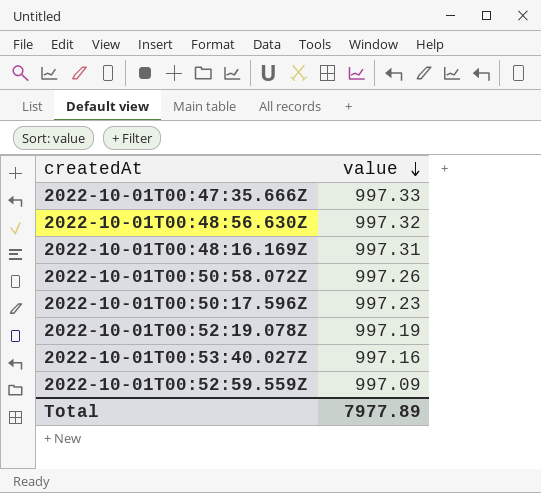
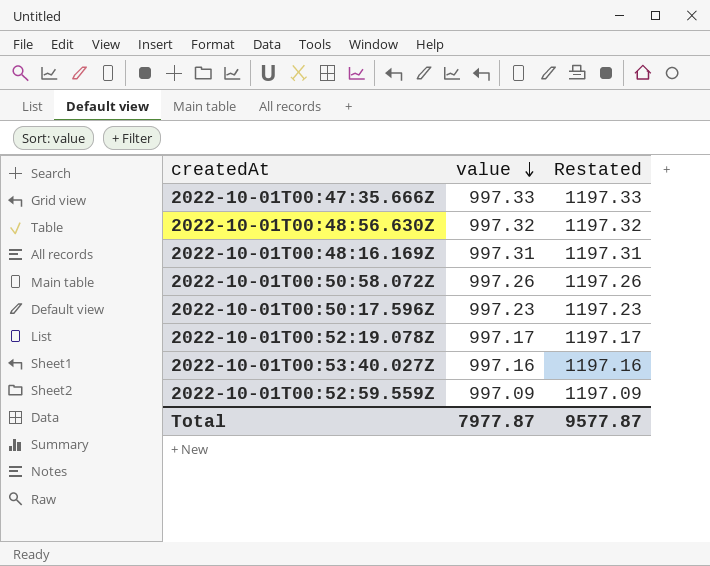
column Restated | formula: none -> [value] + 200
2022-10-01T00:52:19.078Z | value: 997.19 -> 997.17
Total | value: 7977.89 -> 7977.87

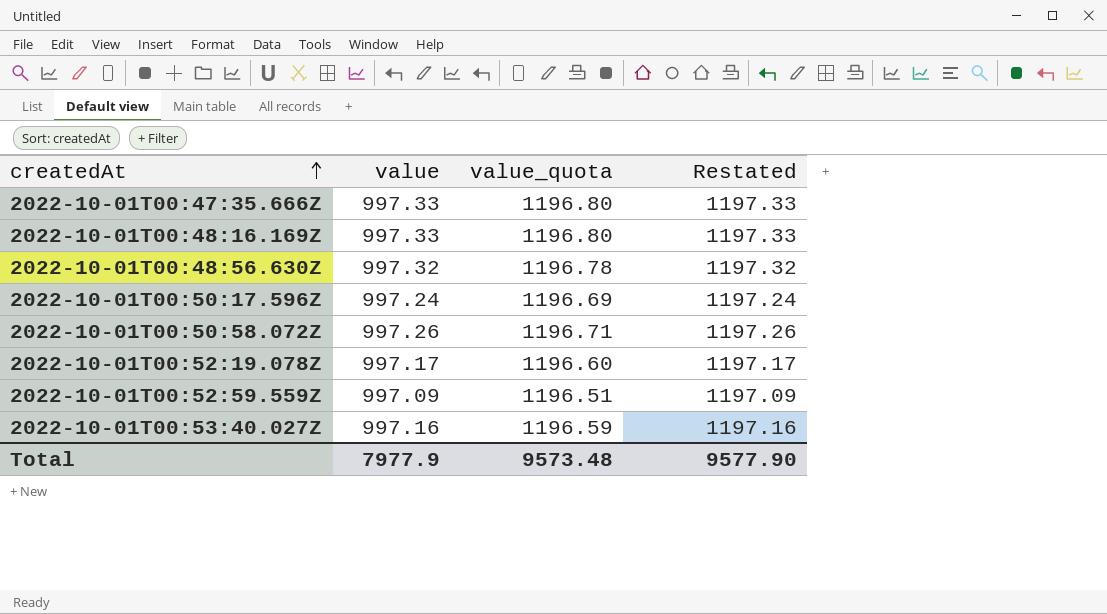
row order: value descending -> createdAt ascending
column value_quota | formula: none -> [value] * 1.2
2022-10-01T00:48:16.169Z | value: 997.31 -> 997.33
2022-10-01T00:48:16.169Z | Restated: 1197.31 -> 1197.33
2022-10-01T00:50:17.596Z | value: 997.23 -> 997.24
2022-10-01T00:50:17.596Z | Restated: 1197.23 -> 1197.24
Total | value: 7977.87 -> 7977.9
Total | Restated: 9577.87 -> 9577.90

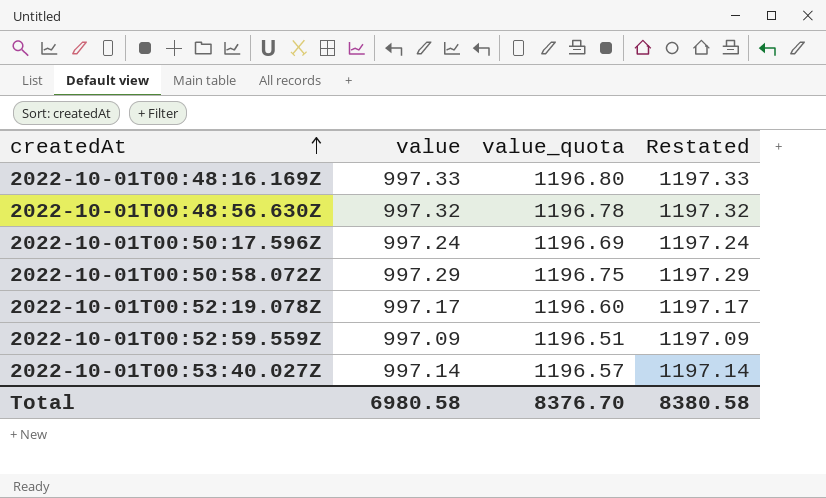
row 2022-10-01T00:47:35.666Z: 997.33 | 1196.80 | 1197.33 -> none
2022-10-01T00:50:58.072Z | value: 997.26 -> 997.29
2022-10-01T00:50:58.072Z | value_quota: 1196.71 -> 1196.75
2022-10-01T00:50:58.072Z | Restated: 1197.26 -> 1197.29
2022-10-01T00:53:40.027Z | value: 997.16 -> 997.14
2022-10-01T00:53:40.027Z | value_quota: 1196.59 -> 1196.57
2022-10-01T00:53:40.027Z | Restated: 1197.16 -> 1197.14
Total | value: 7977.9 -> 6980.58
Total | value_quota: 9573.48 -> 8376.70
Total | Restated: 9577.90 -> 8380.58

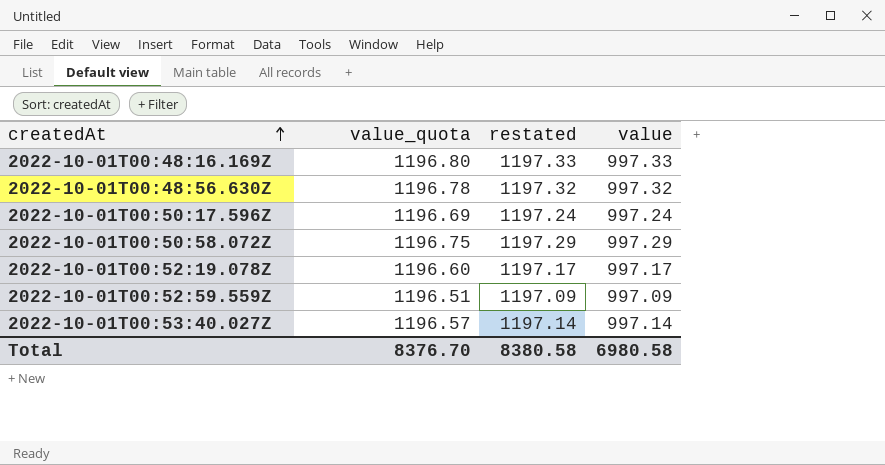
column name: Restated -> restated
column value | position: 2 -> 4

